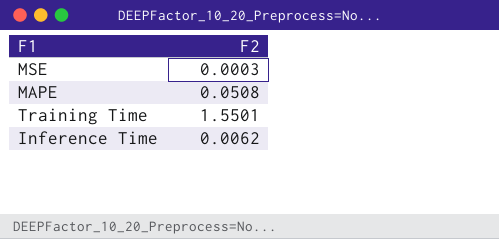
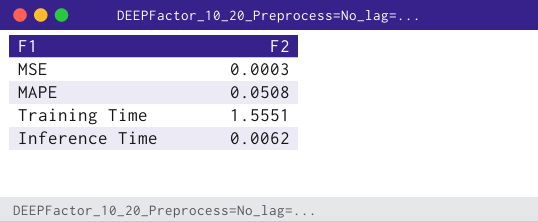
Training Time | F2: 1.5501 -> 1.5551

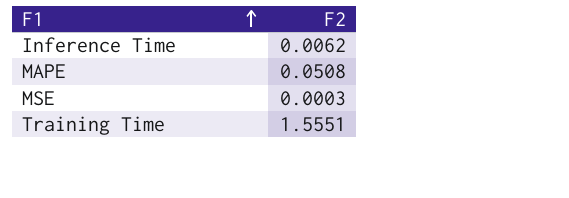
row order: none -> F1 ascending

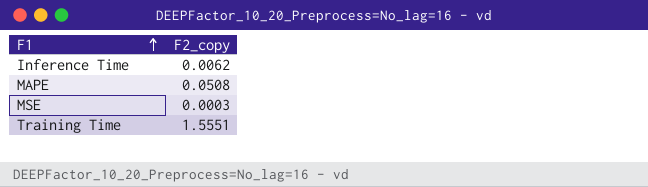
column name: F2 -> F2_copy

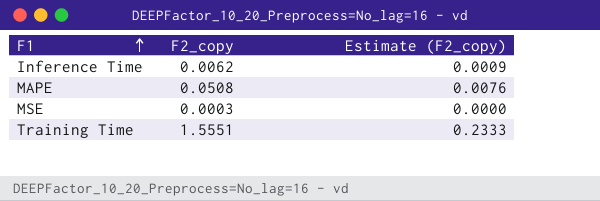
column Estimate (F2_copy) | formula: none -> [F2_copy] * 0.15

